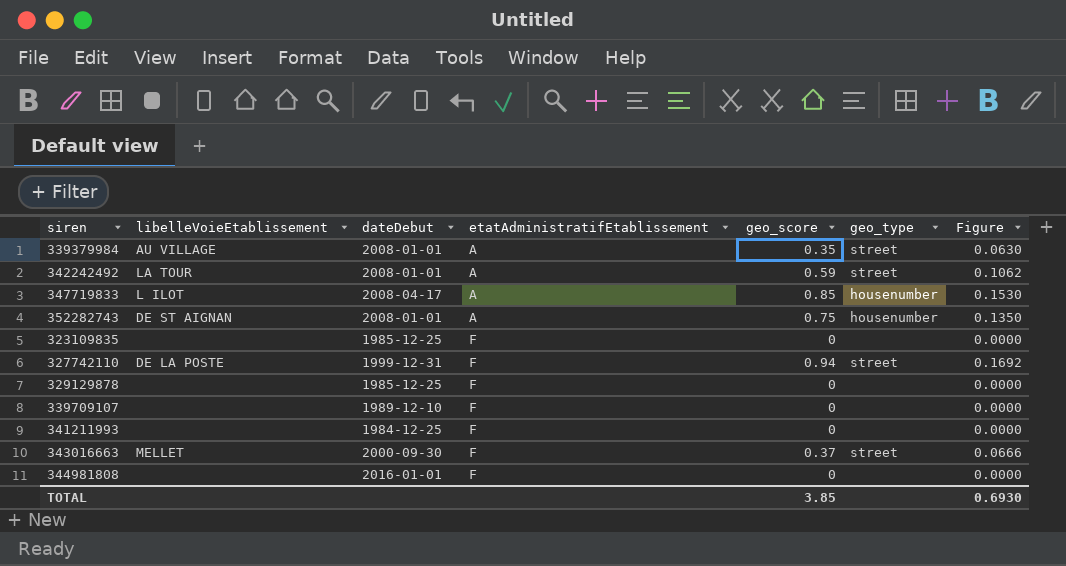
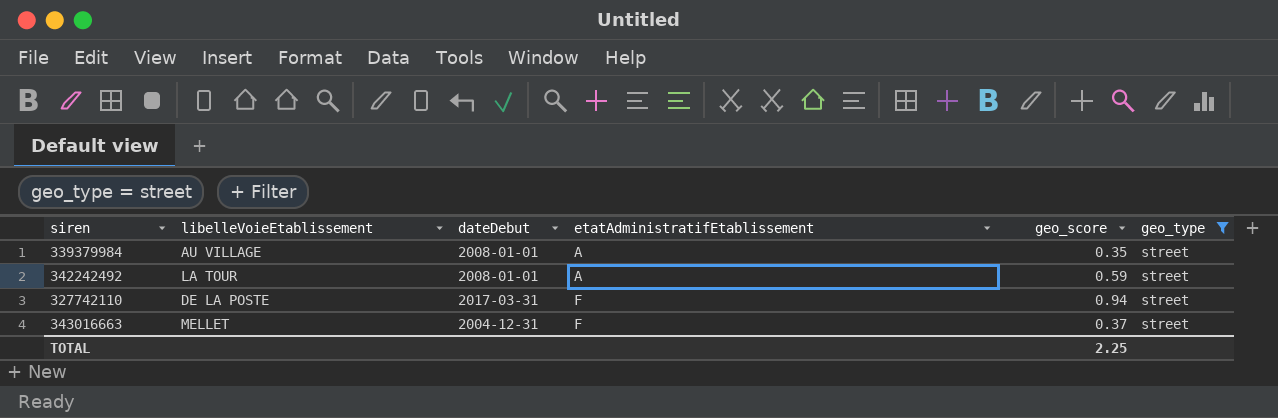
filter: none -> geo_type = street
column Figure | formula: [geo_score] * 0.18 -> none
327742110 | dateDebut: 1999-12-31 -> 2017-03-31
343016663 | dateDebut: 2000-09-30 -> 2004-12-31
TOTAL | geo_score: 3.85 -> 2.25

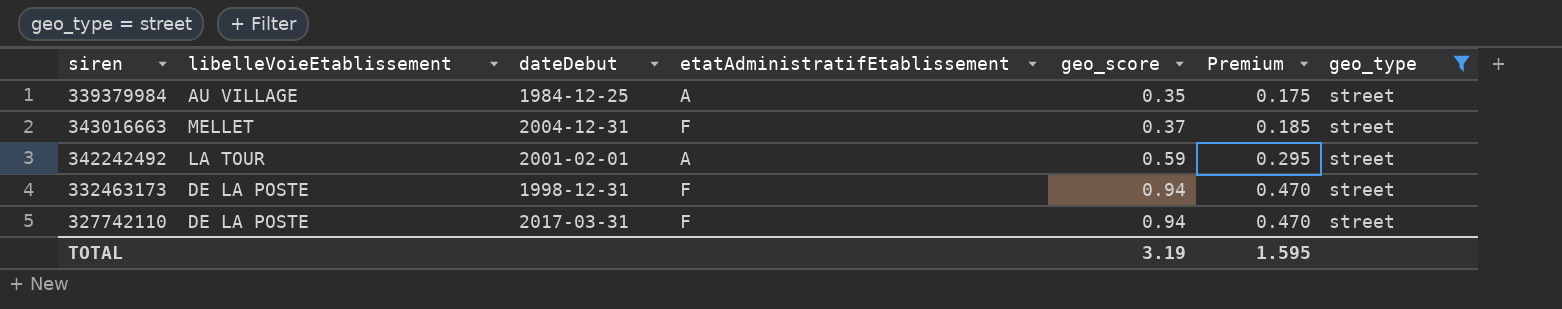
row order: etatAdministratifEtablissement ascending -> geo_score ascending
column Premium | formula: none -> [geo_score] * 0.5
339379984 | dateDebut: 2008-01-01 -> 1984-12-25
342242492 | dateDebut: 2008-01-01 -> 2001-02-01
row 332463173: none -> DE LA POSTE | 1998-12-31 | F | 0.94 | 0.470 | street
TOTAL | geo_score: 2.25 -> 3.19

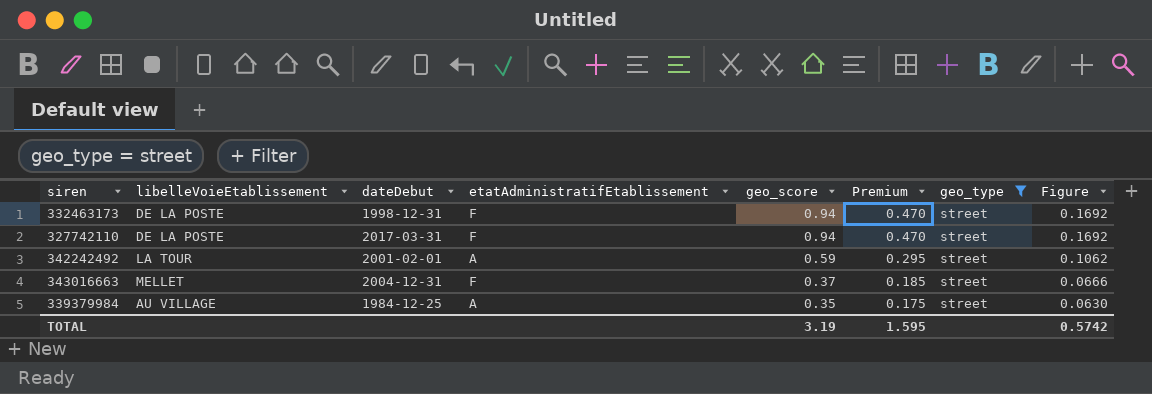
row order: geo_score ascending -> geo_score descending
column Figure | formula: none -> [geo_score] * 0.18

